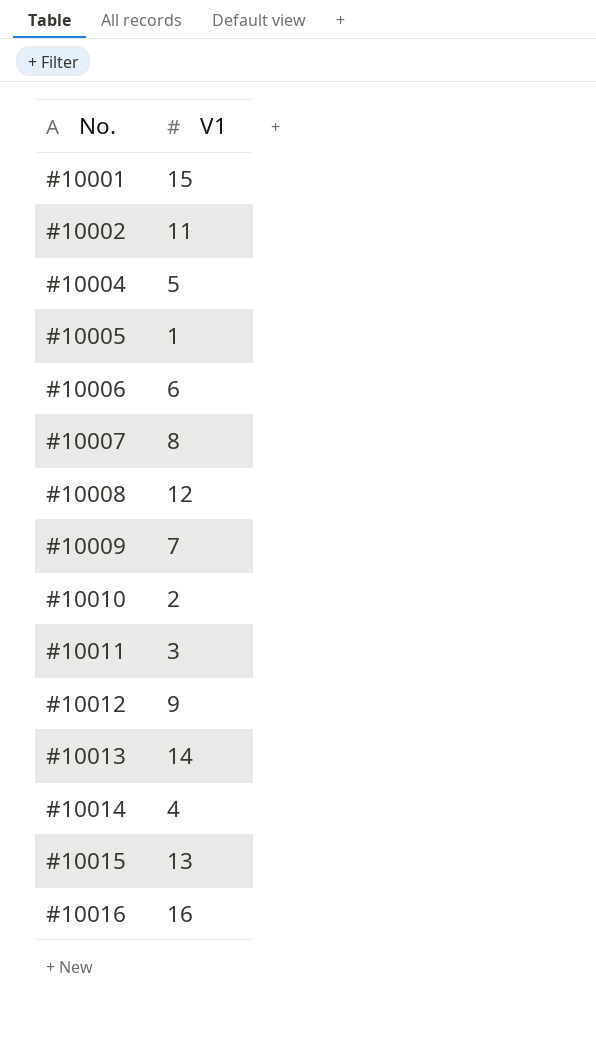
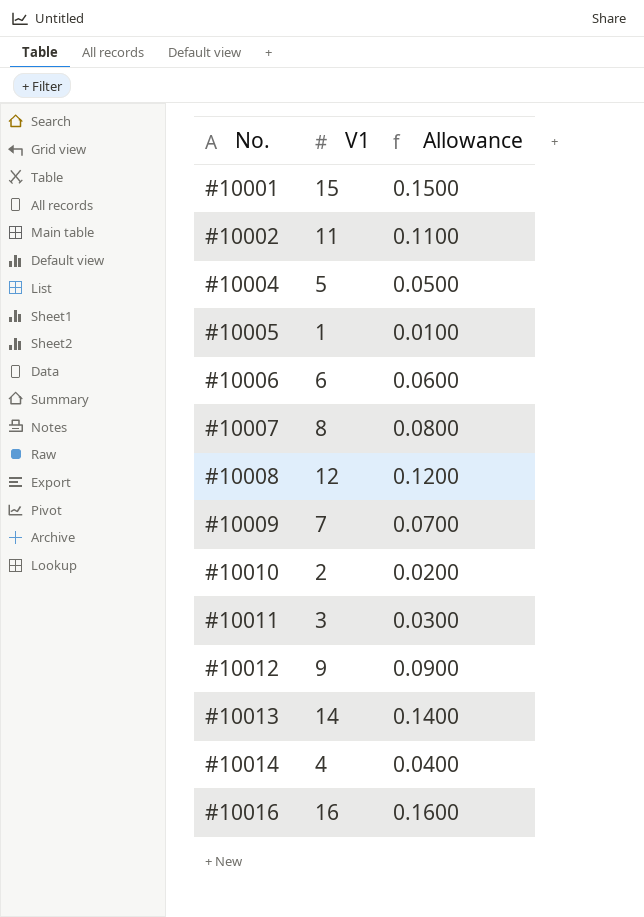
column Allowance | formula: none -> [V1] * 0.01
row #10015: 13 -> none

